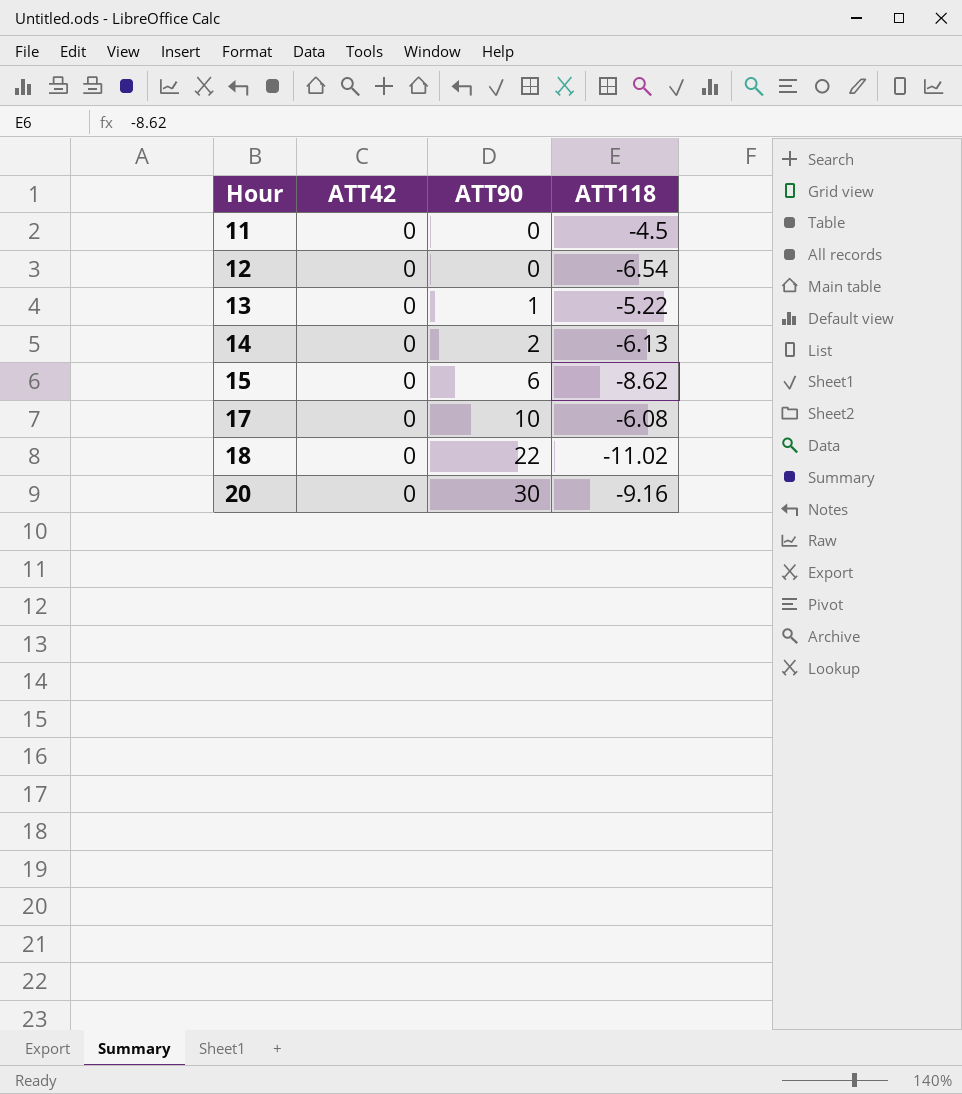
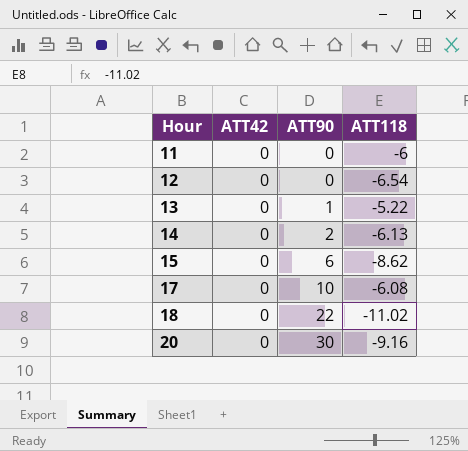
11 | ATT118: -4.5 -> -6

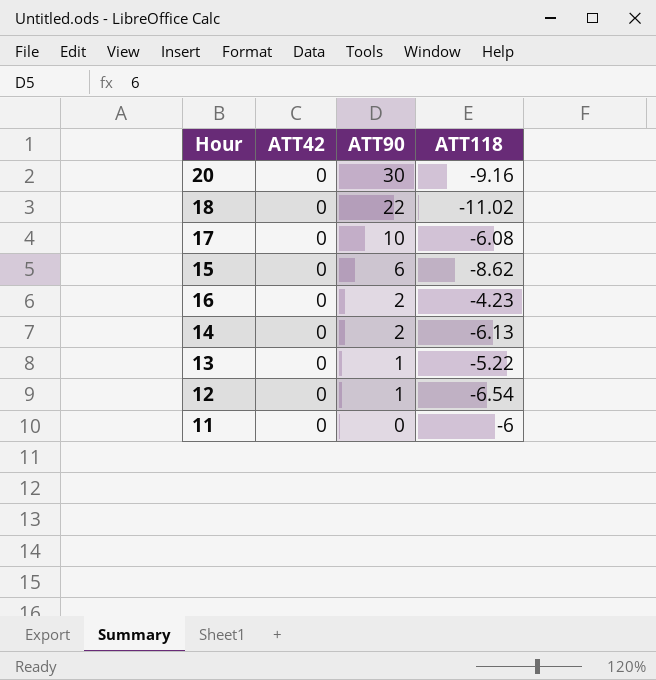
row order: Hour ascending -> ATT90 descending
row 16: none -> 0 | 2 | -4.23
12 | ATT90: 0 -> 1

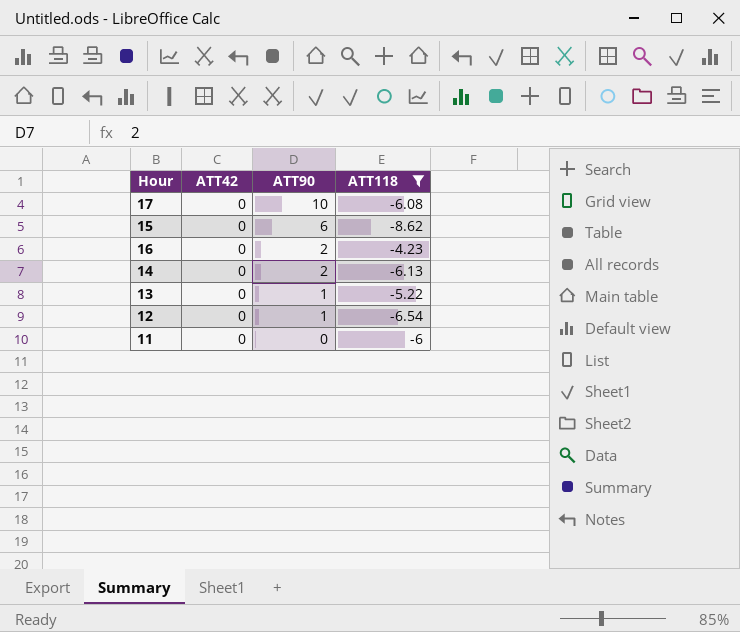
filter: none -> ATT118 >= -8.62

